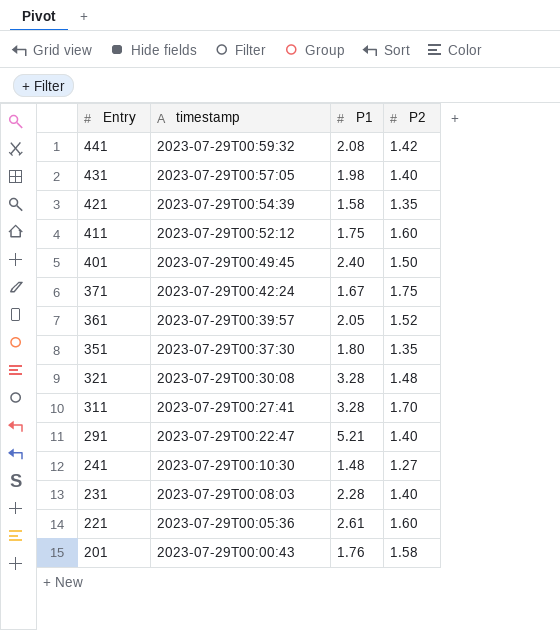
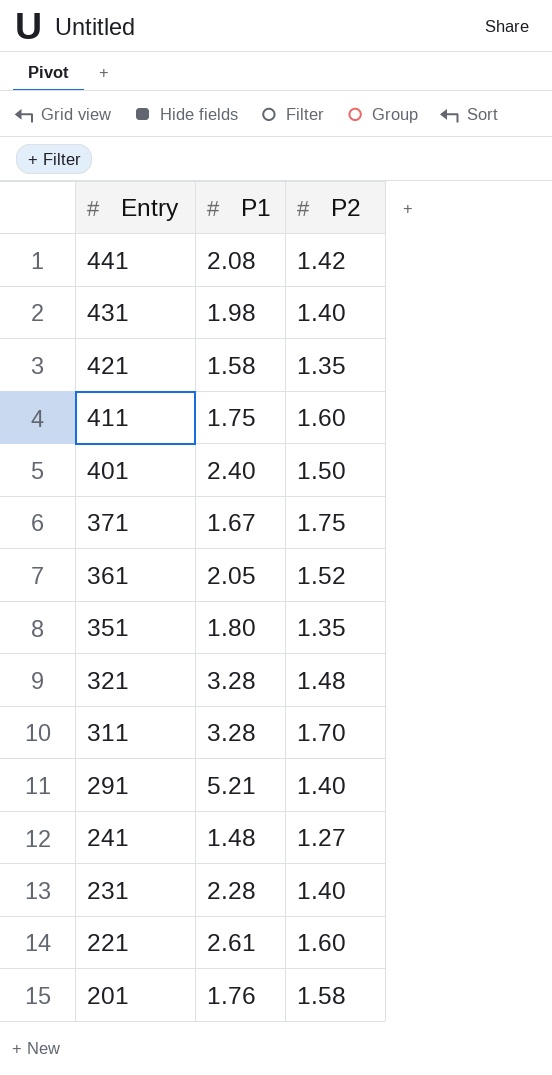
column timestamp | position: 2 -> none

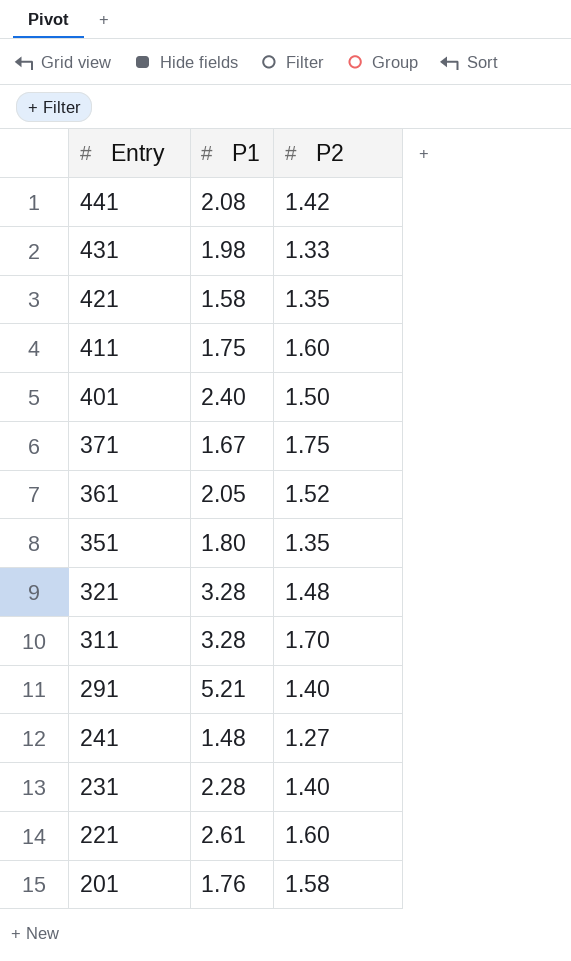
431 | P2: 1.40 -> 1.33

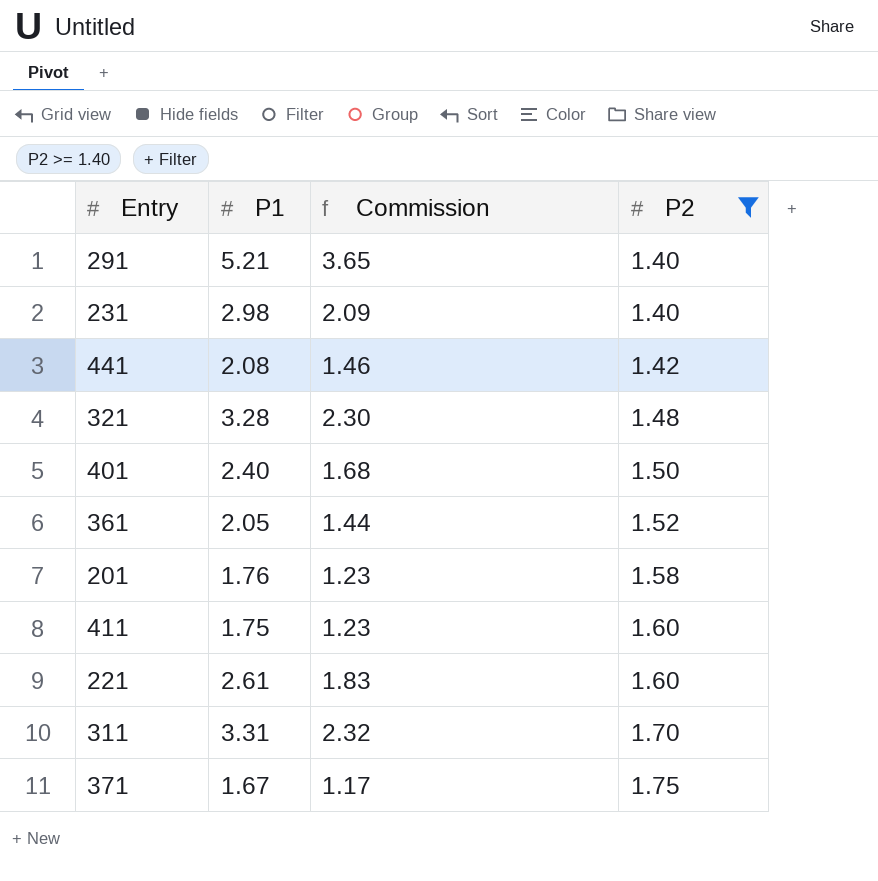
filter: none -> P2 >= 1.40
row order: Entry descending -> P2 ascending
column Commission | formula: none -> [P1] * 0.7
231 | P1: 2.28 -> 2.98
311 | P1: 3.28 -> 3.31

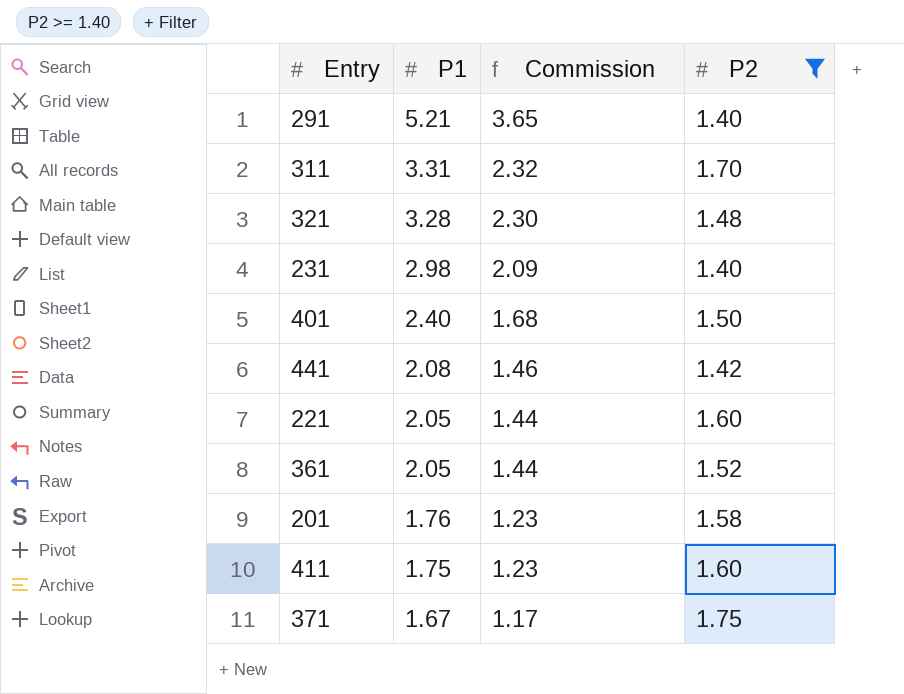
row order: P2 ascending -> P1 descending
221 | P1: 2.61 -> 2.05
221 | Commission: 1.83 -> 1.44

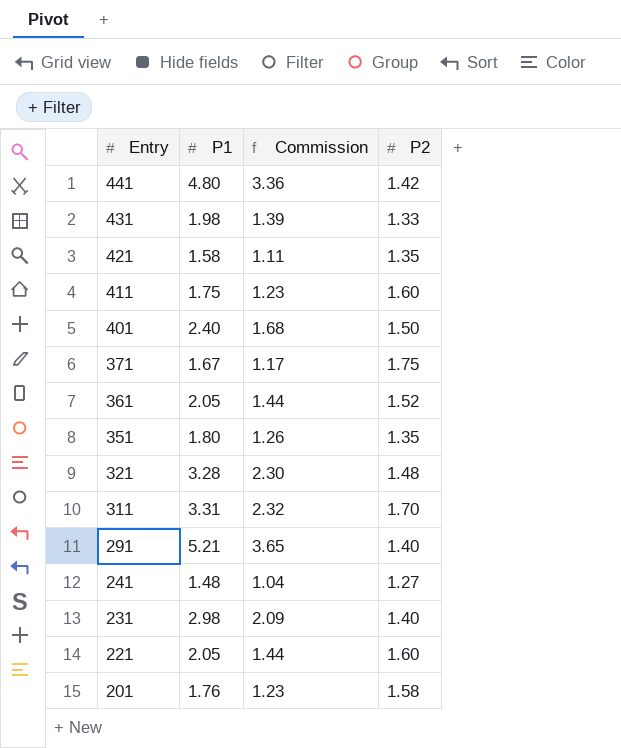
filter: P2 >= 1.40 -> none
row order: P1 descending -> Entry descending
441 | P1: 2.08 -> 4.80
441 | Commission: 1.46 -> 3.36

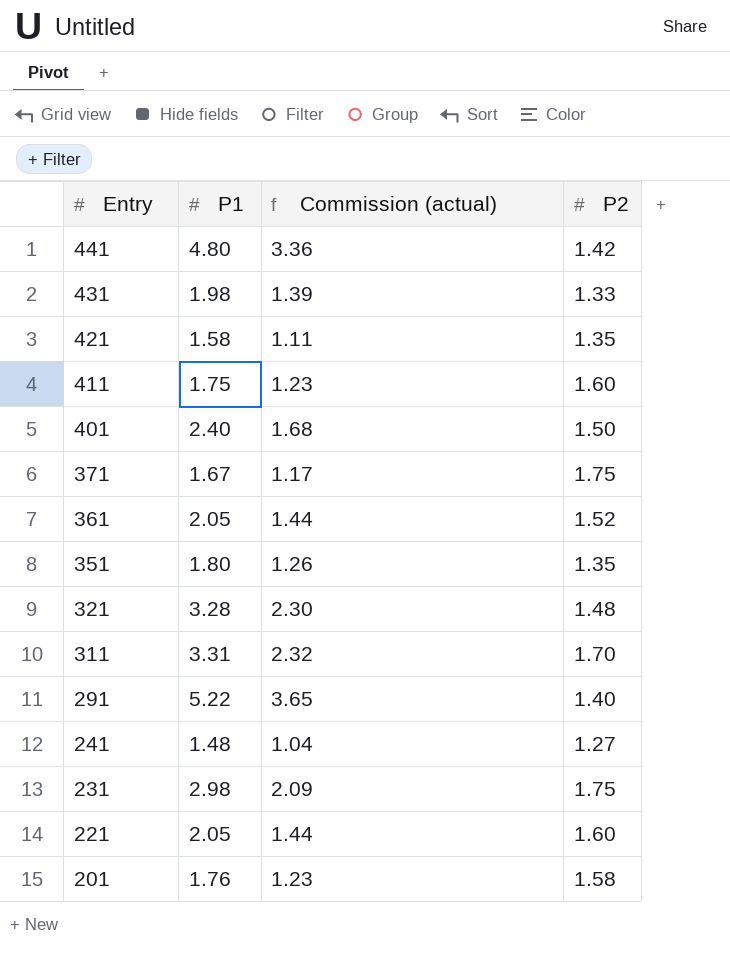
column name: Commission -> Commission (actual)
291 | P1: 5.21 -> 5.22
231 | P2: 1.40 -> 1.75

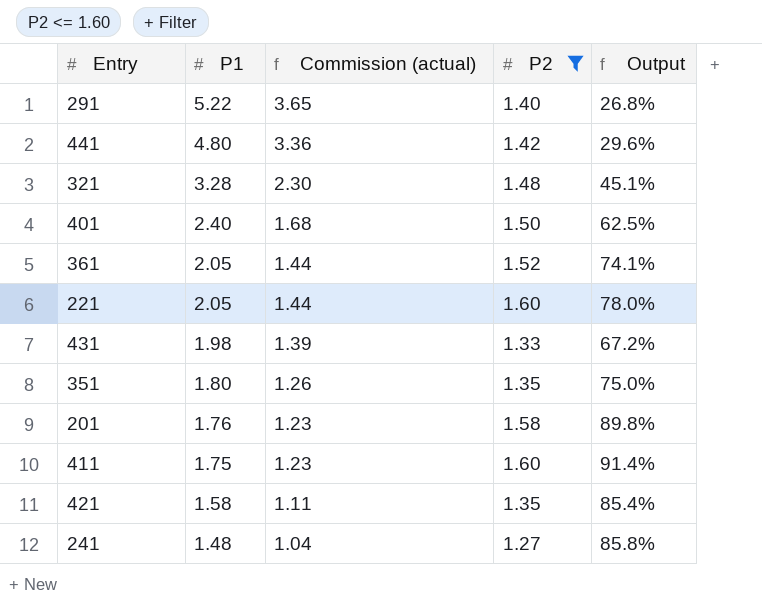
filter: none -> P2 <= 1.60
row order: Entry descending -> P1 descending
column Output | formula: none -> [P2] / [P1]

